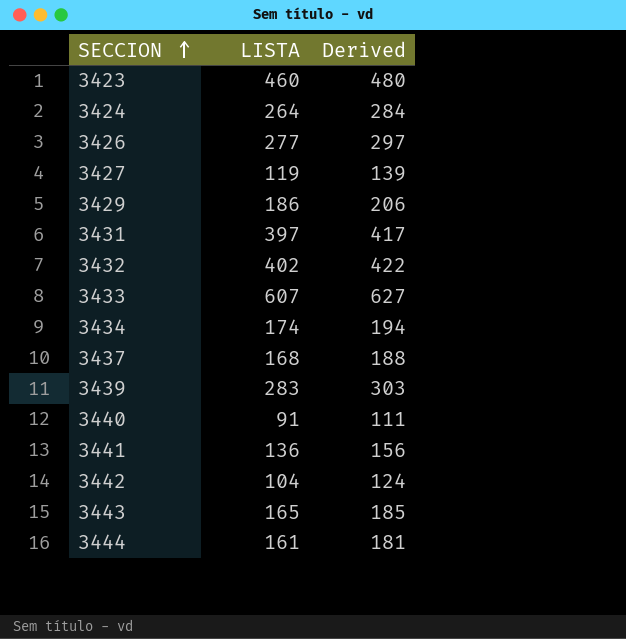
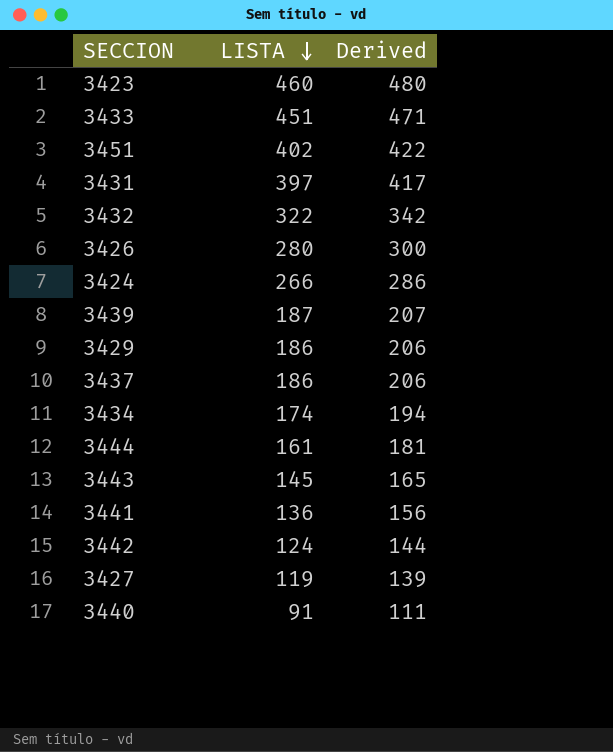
row order: SECCION ascending -> LISTA descending
3433 | LISTA: 607 -> 451
3433 | Derived: 627 -> 471
row 3451: none -> 402 | 422
3432 | LISTA: 402 -> 322
3432 | Derived: 422 -> 342
3426 | LISTA: 277 -> 280
3426 | Derived: 297 -> 300
3424 | LISTA: 264 -> 266
3424 | Derived: 284 -> 286
3439 | LISTA: 283 -> 187
3439 | Derived: 303 -> 207
3437 | LISTA: 168 -> 186
3437 | Derived: 188 -> 206
3443 | LISTA: 165 -> 145
3443 | Derived: 185 -> 165
3442 | LISTA: 104 -> 124
3442 | Derived: 124 -> 144

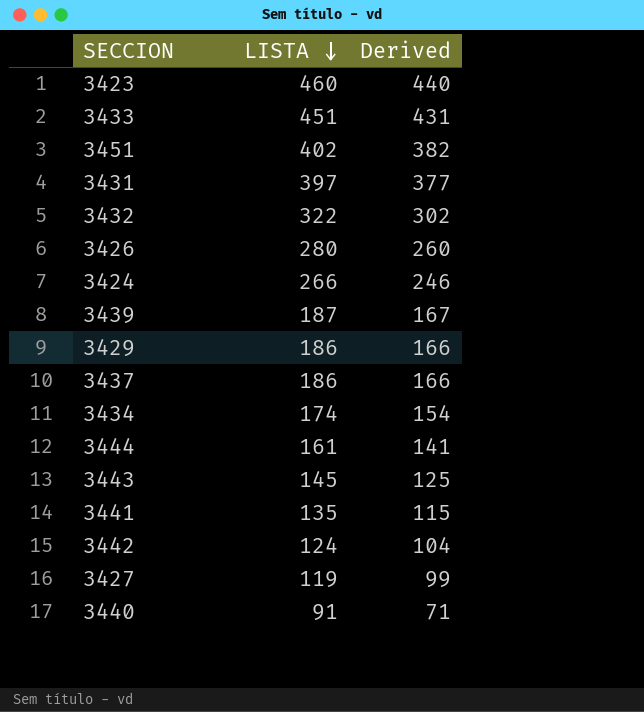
column Derived | formula: [LISTA] + 20 -> [LISTA] - 20
3441 | LISTA: 136 -> 135

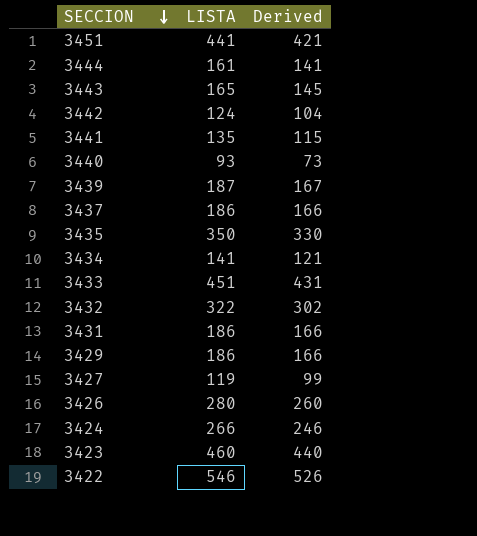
row order: LISTA descending -> SECCION descending
3451 | LISTA: 402 -> 441
3451 | Derived: 382 -> 421
3443 | LISTA: 145 -> 165
3443 | Derived: 125 -> 145
3440 | LISTA: 91 -> 93
3440 | Derived: 71 -> 73
row 3435: none -> 350 | 330
3434 | LISTA: 174 -> 141
3434 | Derived: 154 -> 121
3431 | LISTA: 397 -> 186
3431 | Derived: 377 -> 166
row 3422: none -> 546 | 526

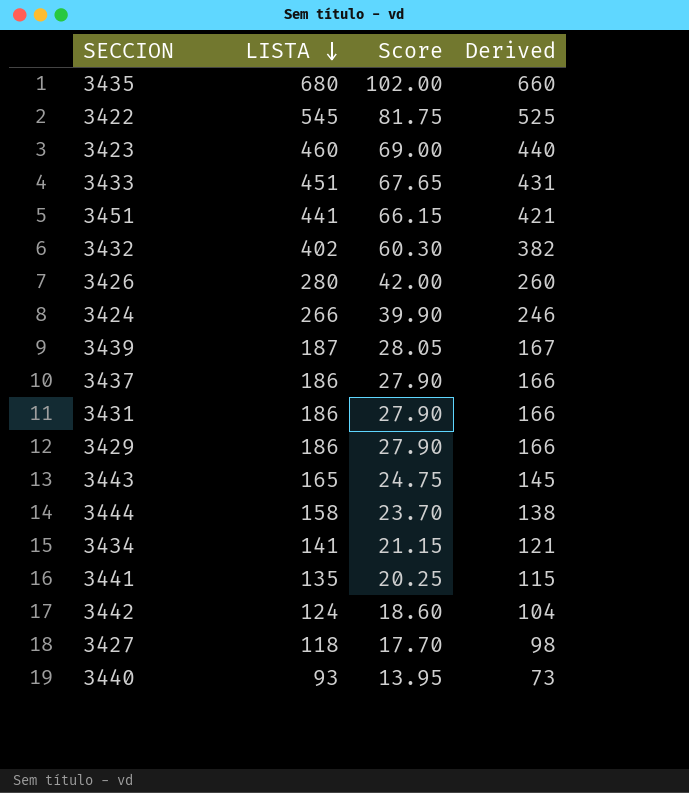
row order: SECCION descending -> LISTA descending
column Score | formula: none -> [LISTA] * 0.15
3435 | LISTA: 350 -> 680
3435 | Derived: 330 -> 660
3422 | LISTA: 546 -> 545
3422 | Derived: 526 -> 525
3432 | LISTA: 322 -> 402
3432 | Derived: 302 -> 382
3444 | LISTA: 161 -> 158
3444 | Derived: 141 -> 138
3427 | LISTA: 119 -> 118
3427 | Derived: 99 -> 98

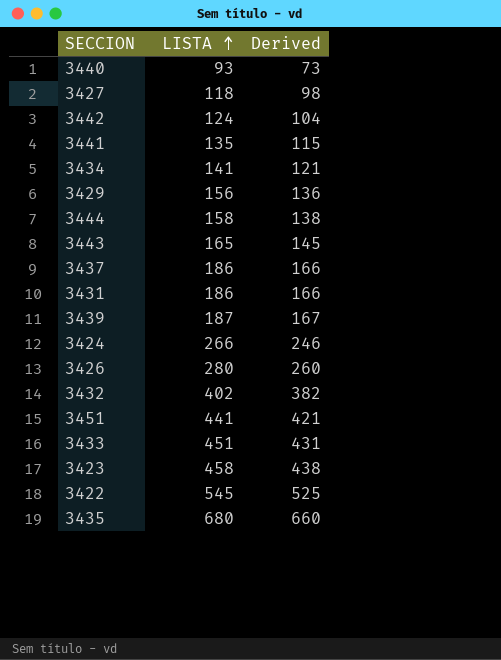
row order: LISTA descending -> LISTA ascending
column Score | formula: [LISTA] * 0.15 -> none
3429 | LISTA: 186 -> 156
3429 | Derived: 166 -> 136
3423 | LISTA: 460 -> 458
3423 | Derived: 440 -> 438

